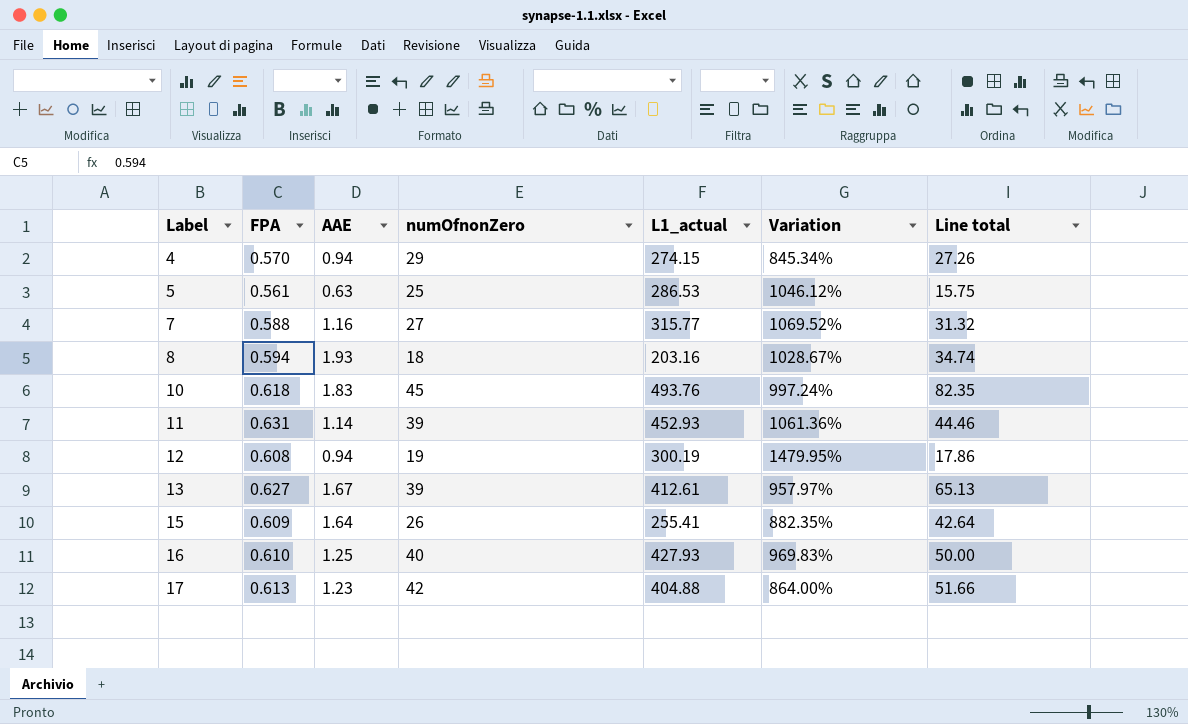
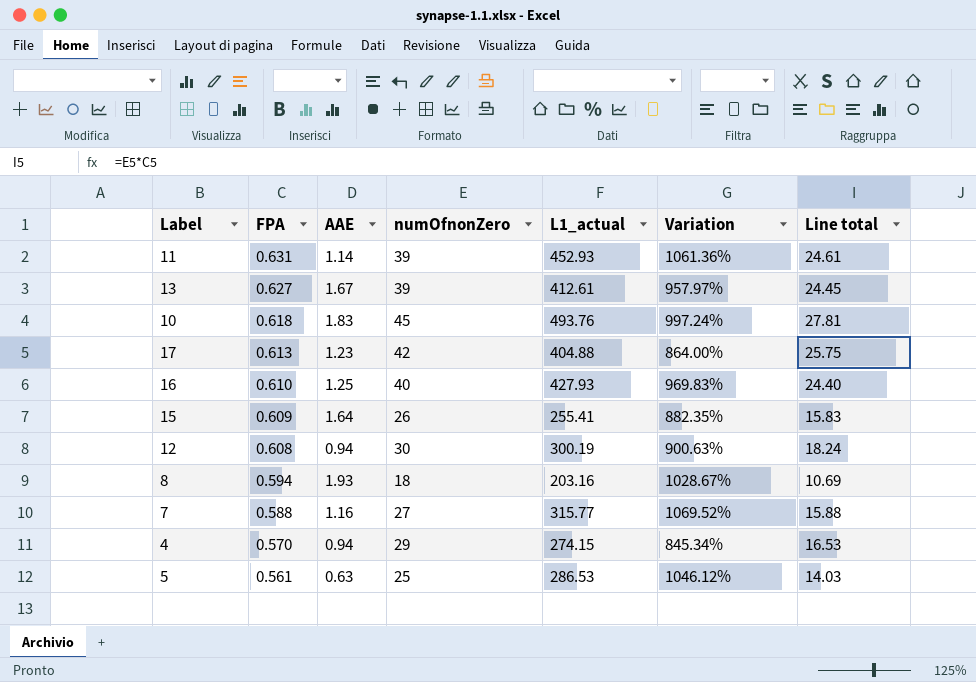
row order: Label ascending -> FPA descending
column Line total | formula: [AAE] * [numOfnonZero] -> [FPA] * [numOfnonZero]
12 | numOfnonZero: 19 -> 30
12 | Variation: 1479.95% -> 900.63%

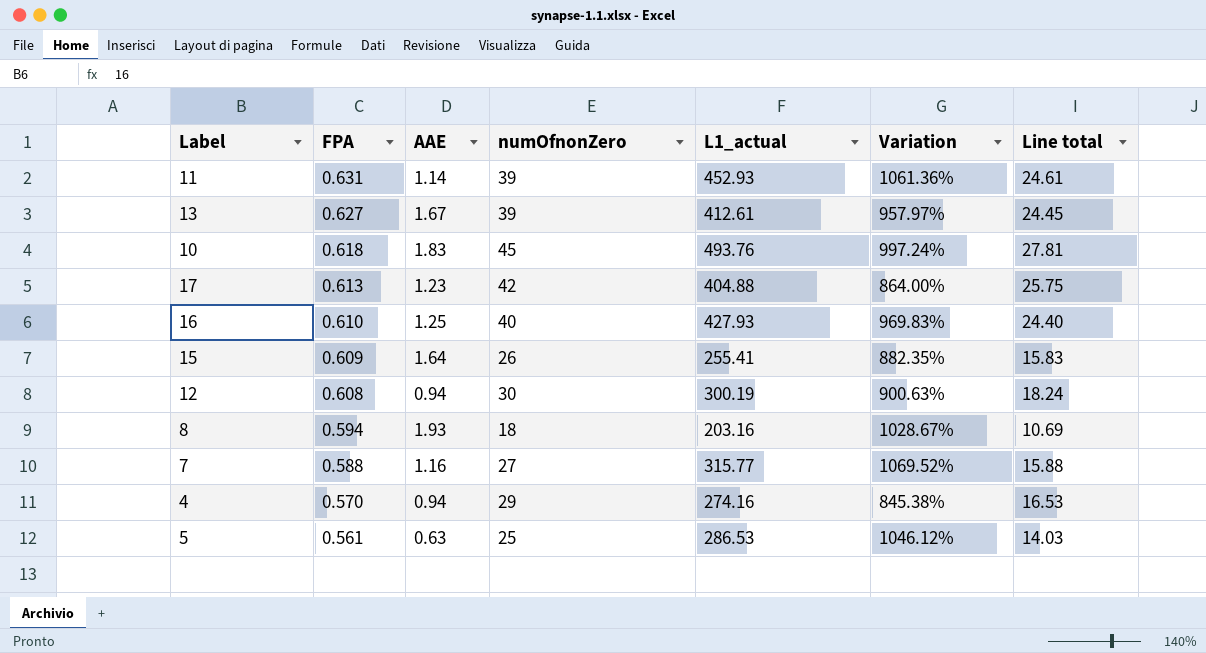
4 | L1_actual: 274.15 -> 274.16
4 | Variation: 845.34% -> 845.38%

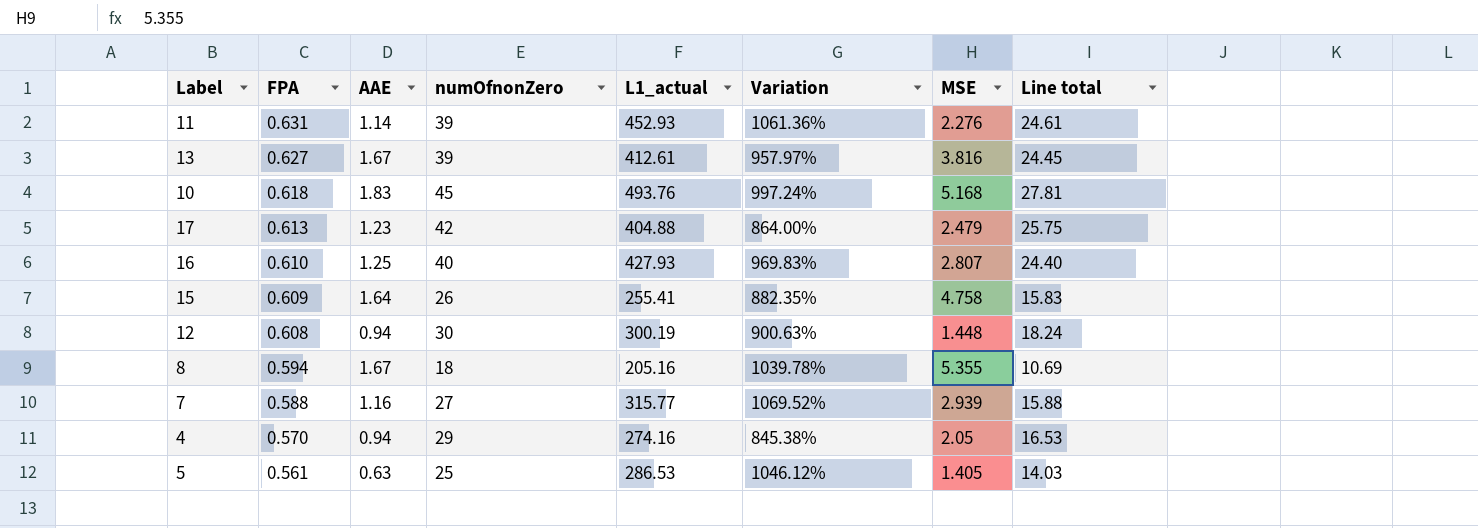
column MSE | position: none -> 7
8 | AAE: 1.93 -> 1.67
8 | L1_actual: 203.16 -> 205.16
8 | Variation: 1028.67% -> 1039.78%

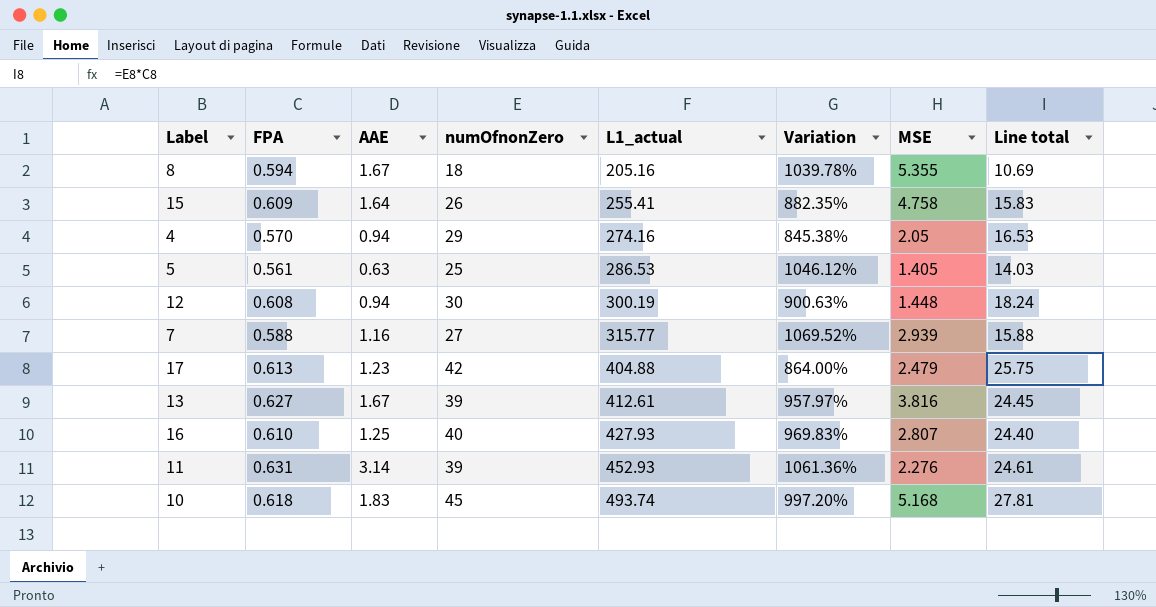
row order: FPA descending -> L1_actual ascending
11 | AAE: 1.14 -> 3.14
10 | L1_actual: 493.76 -> 493.74
10 | Variation: 997.24% -> 997.20%

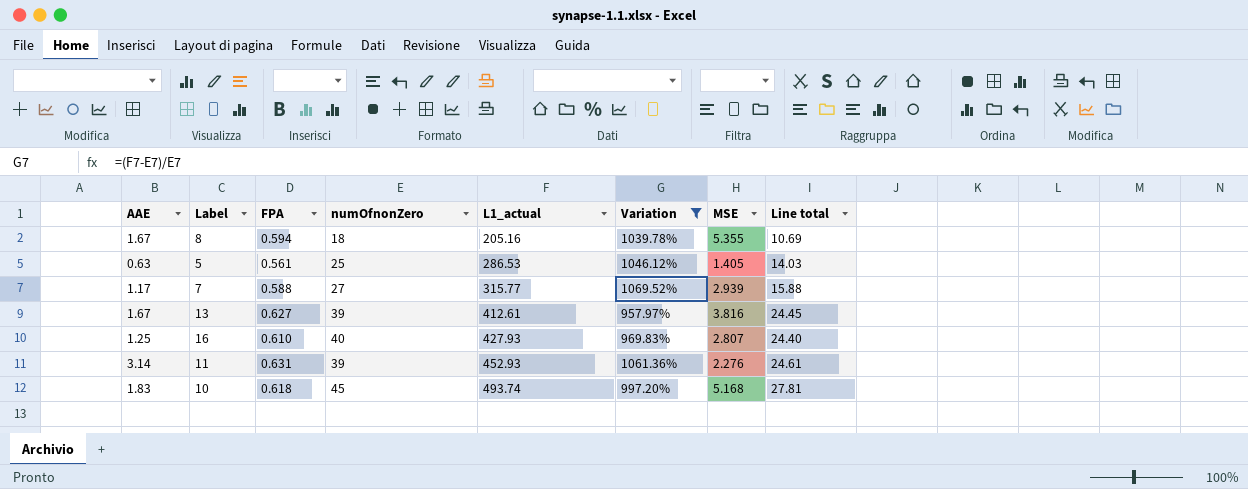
filter: none -> Variation >= 957.97%
column AAE | position: 3 -> 1
7 | AAE: 1.16 -> 1.17

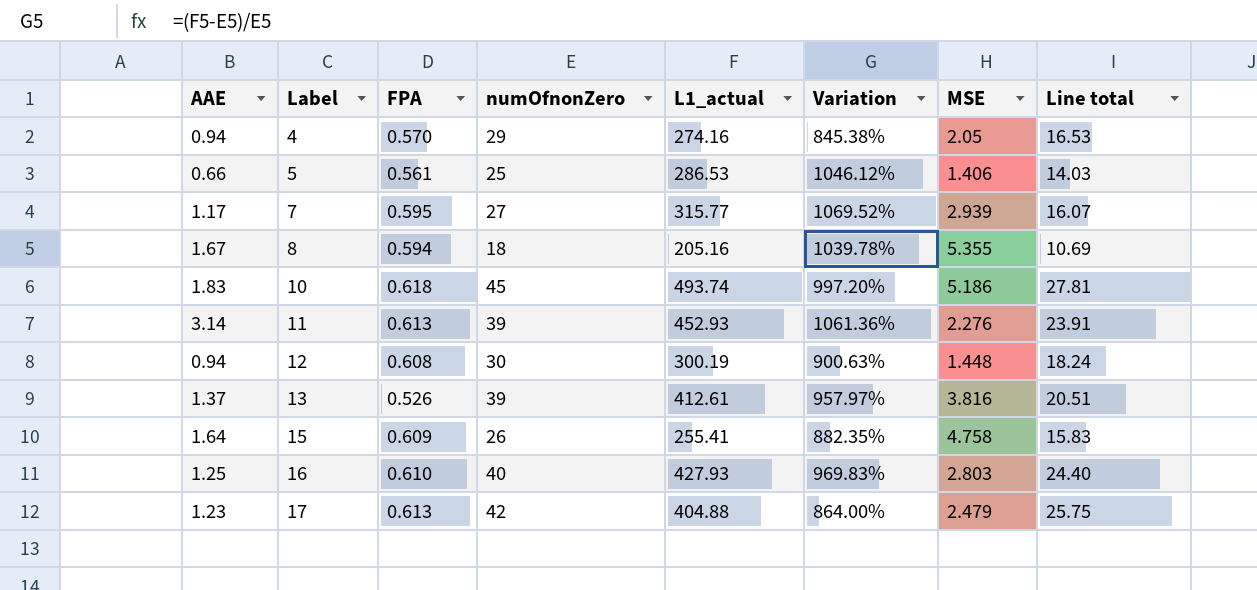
filter: Variation >= 957.97% -> none
row order: L1_actual ascending -> Label ascending
5 | AAE: 0.63 -> 0.66
5 | MSE: 1.405 -> 1.406
7 | FPA: 0.588 -> 0.595
7 | Line total: 15.88 -> 16.07
10 | MSE: 5.168 -> 5.186
11 | FPA: 0.631 -> 0.613
11 | Line total: 24.61 -> 23.91
13 | AAE: 1.67 -> 1.37
13 | FPA: 0.627 -> 0.526
13 | Line total: 24.45 -> 20.51
16 | MSE: 2.807 -> 2.803

